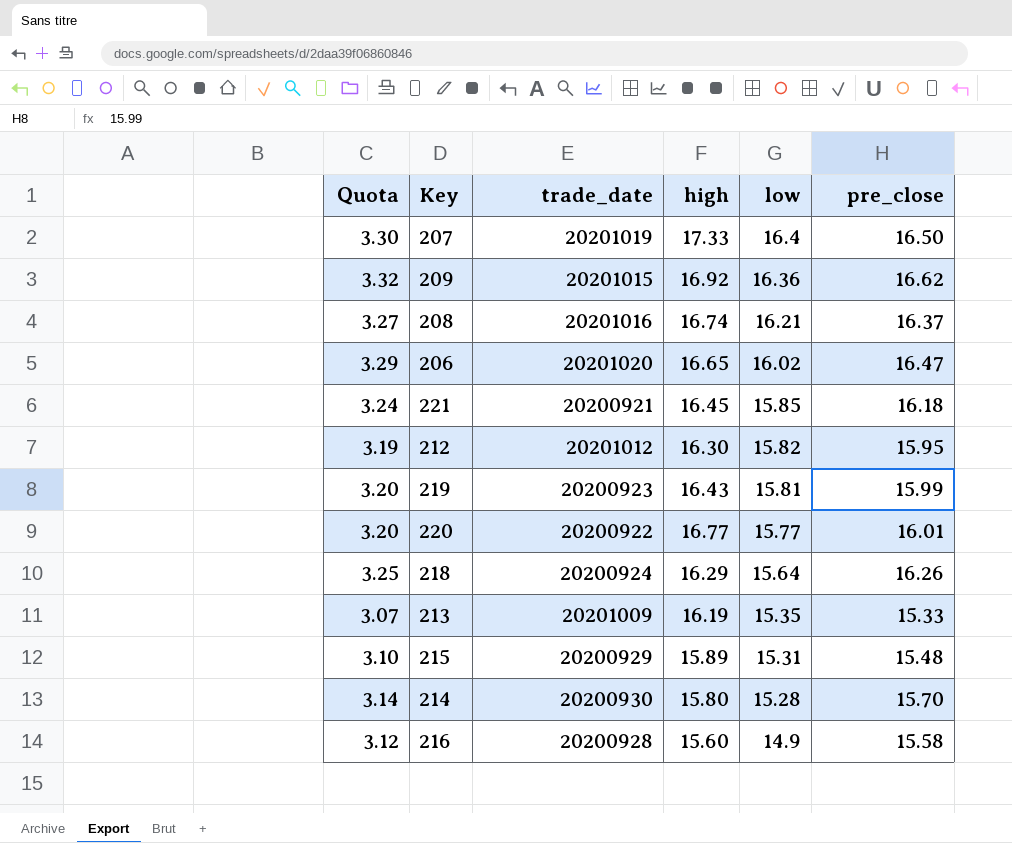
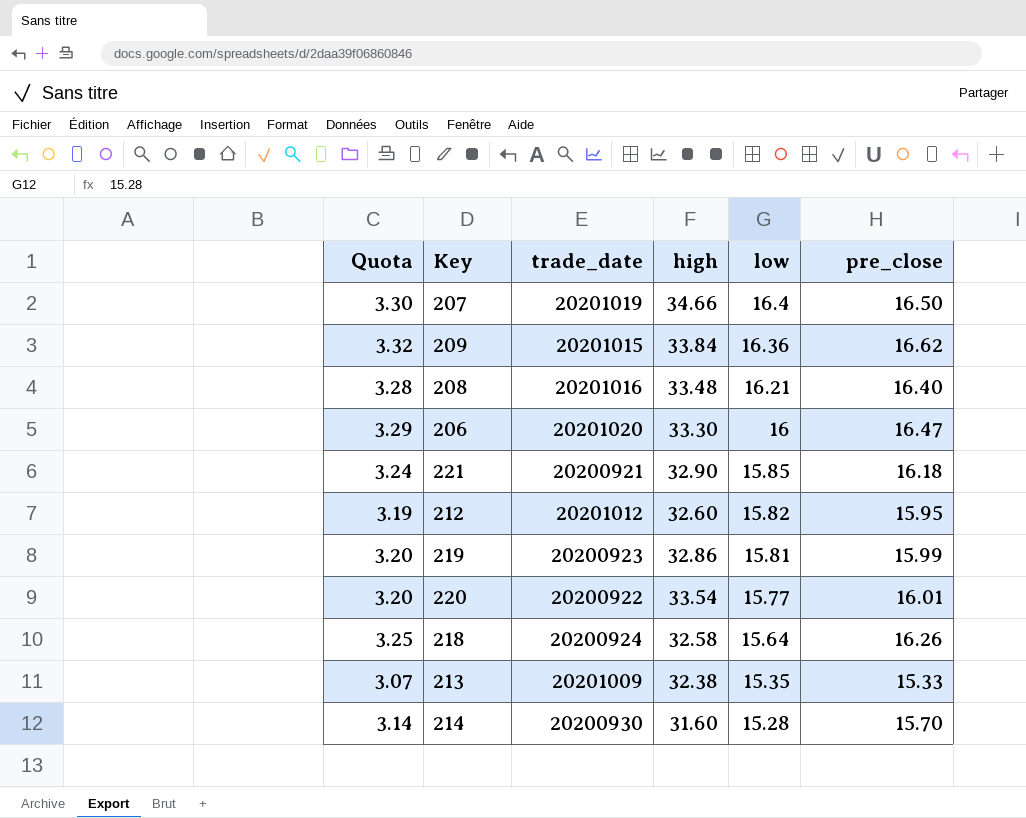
row 215: 3.10 | 20200929 | 15.89 | 15.31 | 15.48 -> none
row 216: 3.12 | 20200928 | 15.60 | 14.9 | 15.58 -> none
207 | high: 17.33 -> 34.66
209 | high: 16.92 -> 33.84
208 | Quota: 3.27 -> 3.28
208 | high: 16.74 -> 33.48
208 | pre_close: 16.37 -> 16.40
206 | high: 16.65 -> 33.30
206 | low: 16.02 -> 16
221 | high: 16.45 -> 32.90
212 | high: 16.30 -> 32.60
219 | high: 16.43 -> 32.86
220 | high: 16.77 -> 33.54
218 | high: 16.29 -> 32.58
213 | high: 16.19 -> 32.38
214 | high: 15.80 -> 31.60

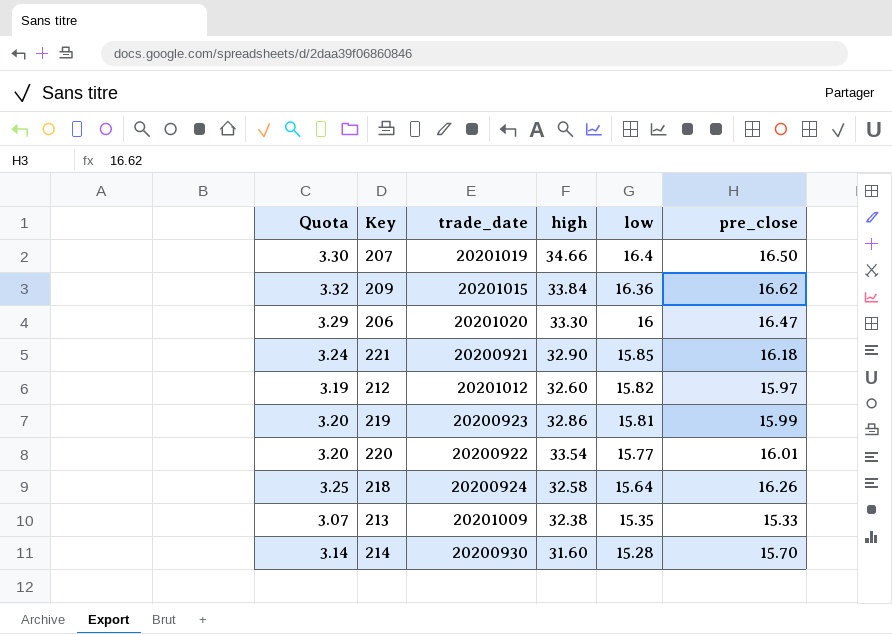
row 208: 3.28 | 20201016 | 33.48 | 16.21 | 16.40 -> none
212 | pre_close: 15.95 -> 15.97

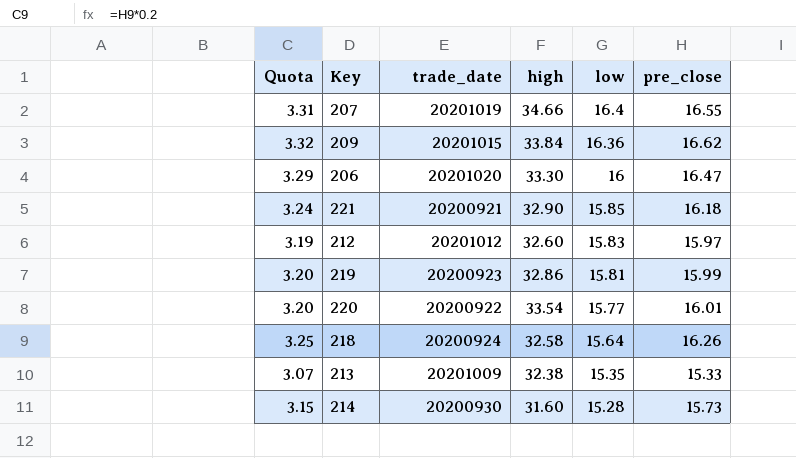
207 | Quota: 3.30 -> 3.31
207 | pre_close: 16.50 -> 16.55
212 | low: 15.82 -> 15.83
214 | Quota: 3.14 -> 3.15
214 | pre_close: 15.70 -> 15.73

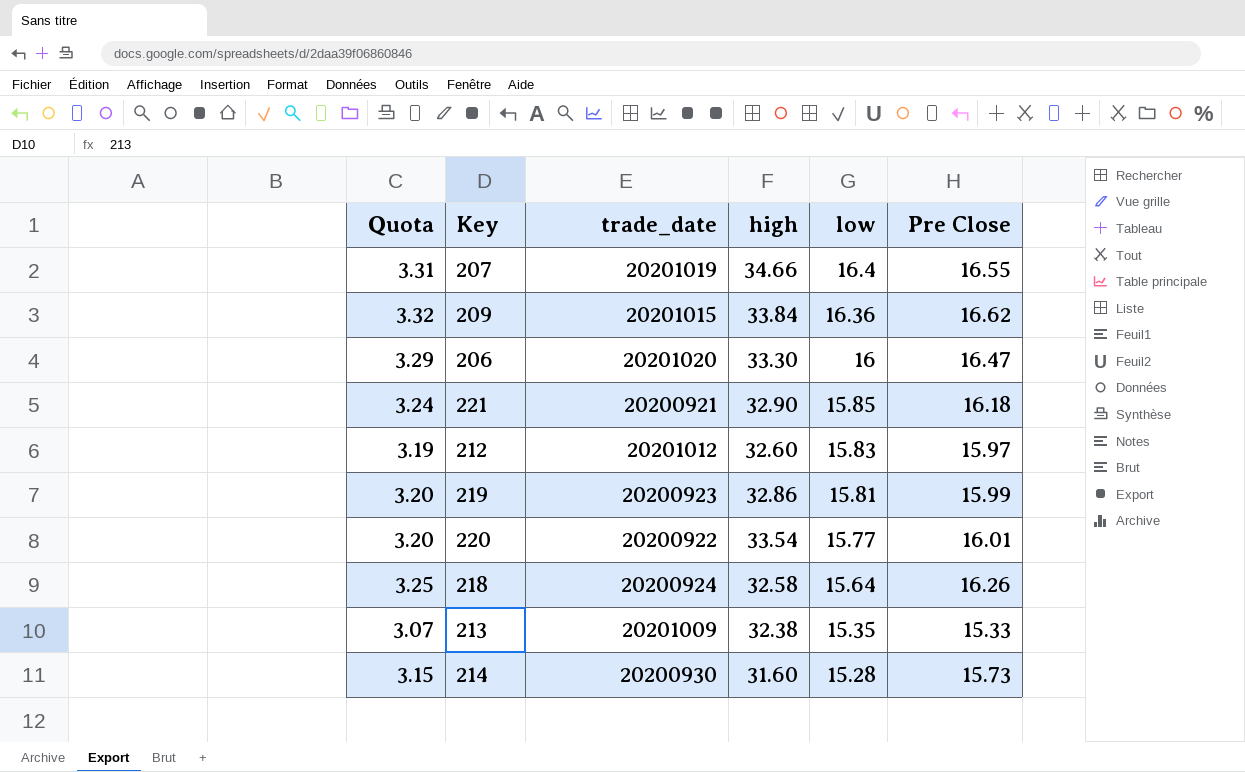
column name: pre_close -> Pre Close

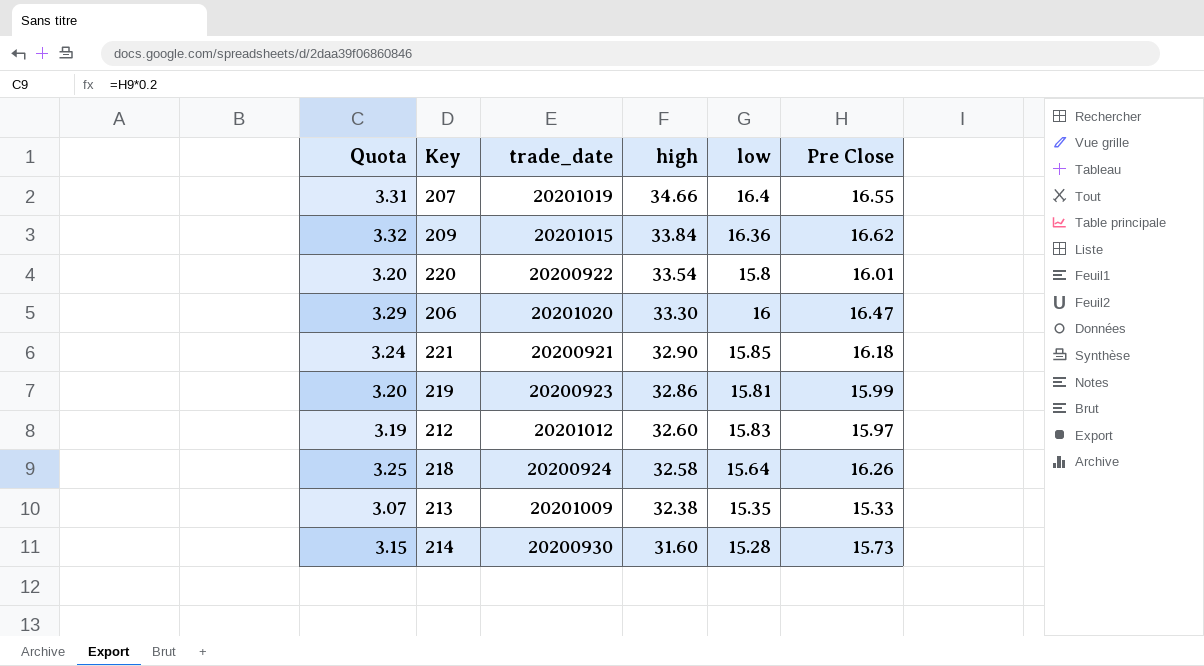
row order: low descending -> high descending
220 | low: 15.77 -> 15.8

